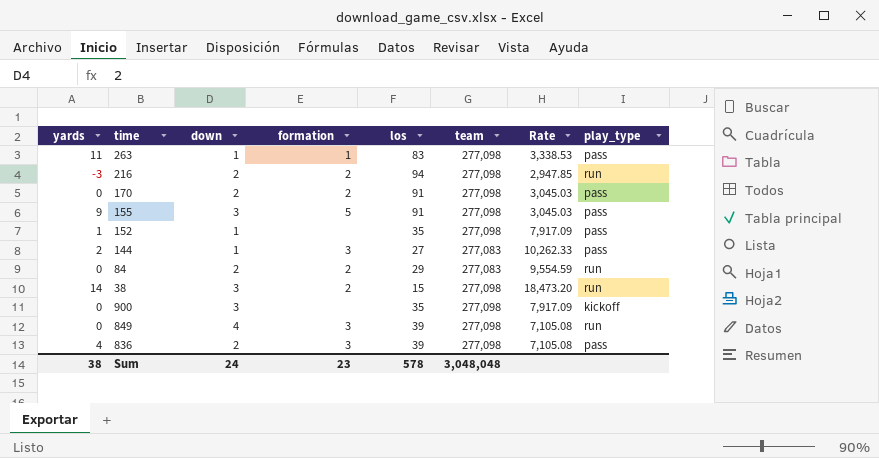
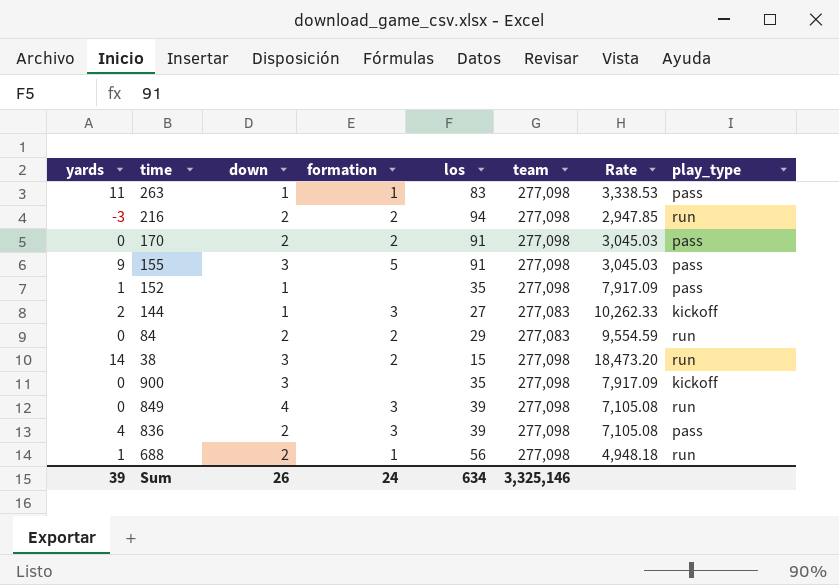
144 | play_type: pass -> kickoff
row 688: none -> 1 | 2 | 1 | 56 | 277,098 | 4,948.18 | run
Sum | yards: 38 -> 39
Sum | down: 24 -> 26
Sum | formation: 23 -> 24
Sum | los: 578 -> 634
Sum | team: 3,048,048 -> 3,325,146

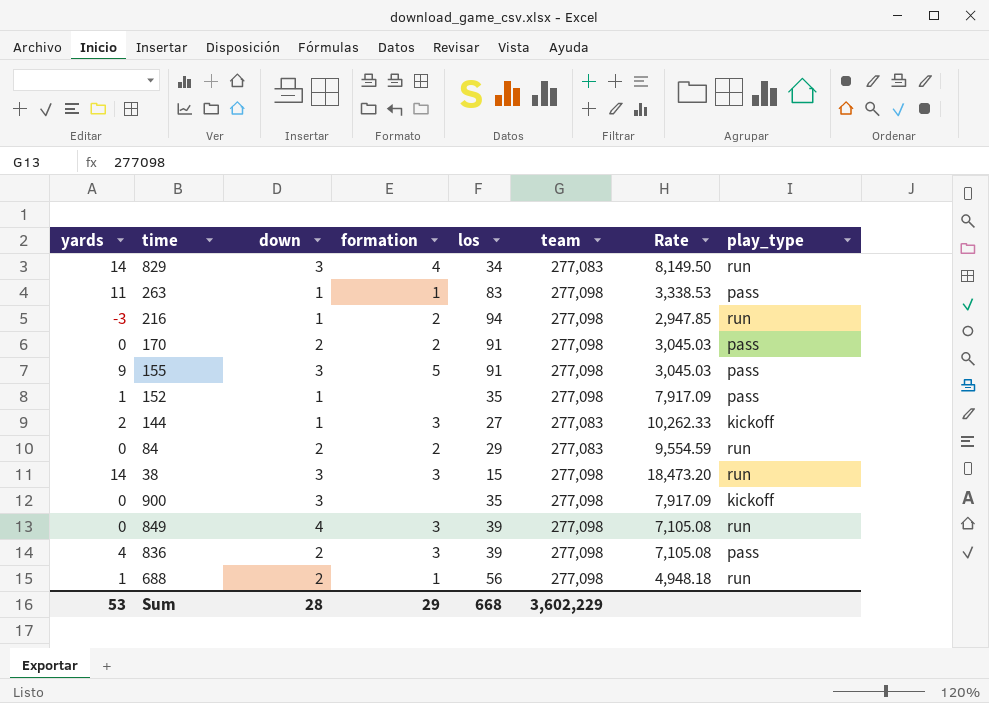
row 829: none -> 14 | 3 | 4 | 34 | 277,083 | 8,149.50 | run
216 | down: 2 -> 1
38 | formation: 2 -> 3
Sum | yards: 39 -> 53
Sum | down: 26 -> 28
Sum | formation: 24 -> 29
Sum | los: 634 -> 668
Sum | team: 3,325,146 -> 3,602,229

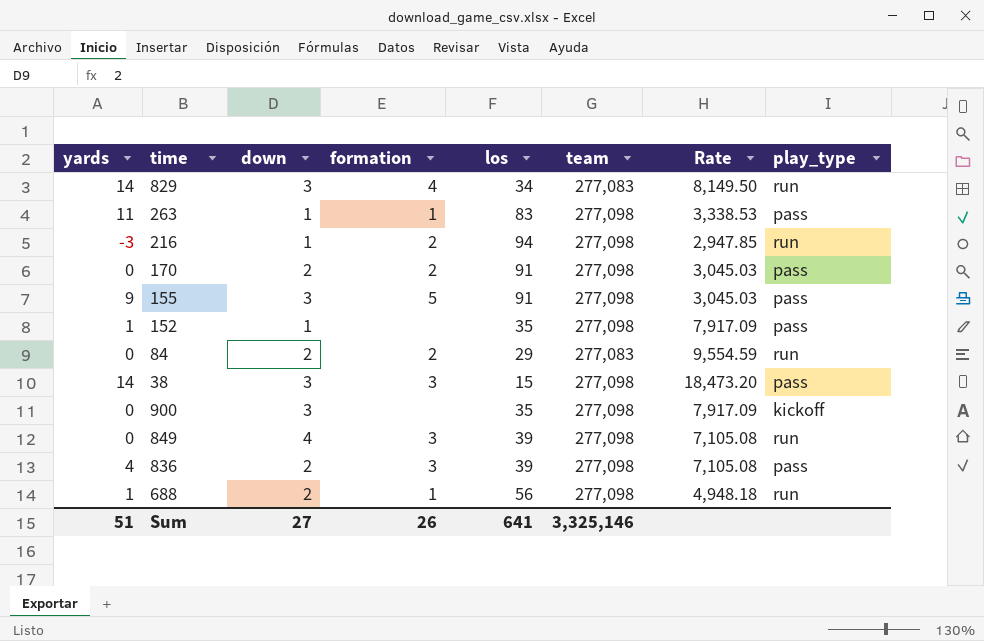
row 144: 2 | 1 | 3 | 27 | 277,083 | 10,262.33 | kickoff -> none
38 | play_type: run -> pass
Sum | yards: 53 -> 51
Sum | down: 28 -> 27
Sum | formation: 29 -> 26
Sum | los: 668 -> 641
Sum | team: 3,602,229 -> 3,325,146

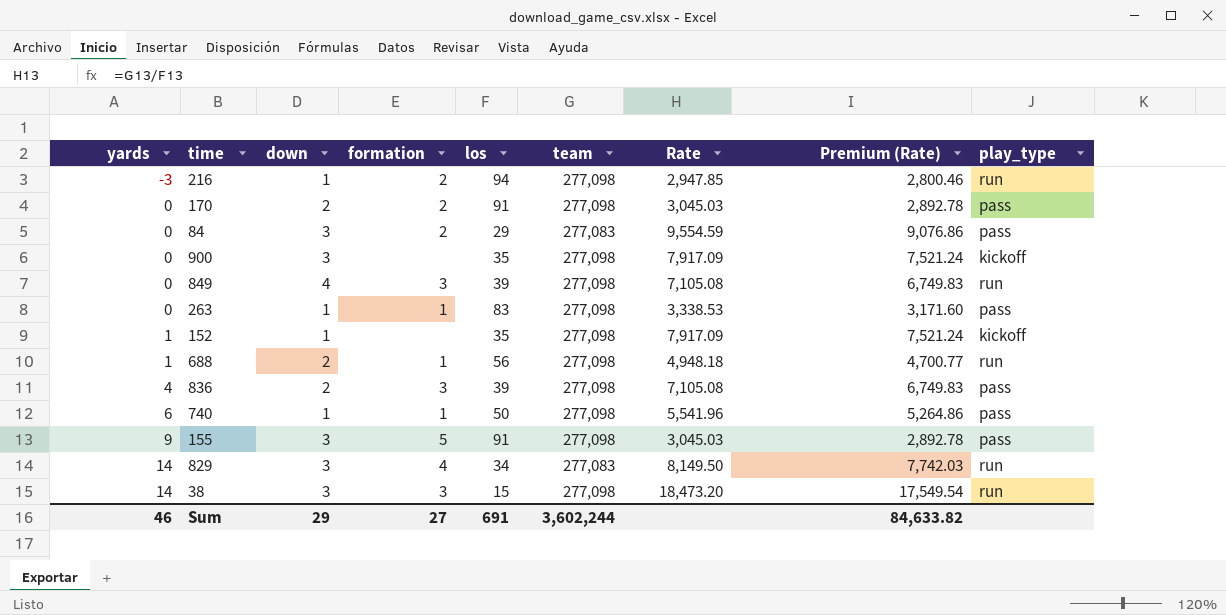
row order: none -> yards ascending
column Premium (Rate) | formula: none -> [Rate] * 0.95
84 | down: 2 -> 3
84 | play_type: run -> pass
263 | yards: 11 -> 0
152 | play_type: pass -> kickoff
row 740: none -> 6 | 1 | 1 | 50 | 277,098 | 5,541.96 | 5,264.86 | pass
38 | play_type: pass -> run
Sum | yards: 51 -> 46
Sum | down: 27 -> 29
Sum | formation: 26 -> 27
Sum | los: 641 -> 691
Sum | team: 3,325,146 -> 3,602,244

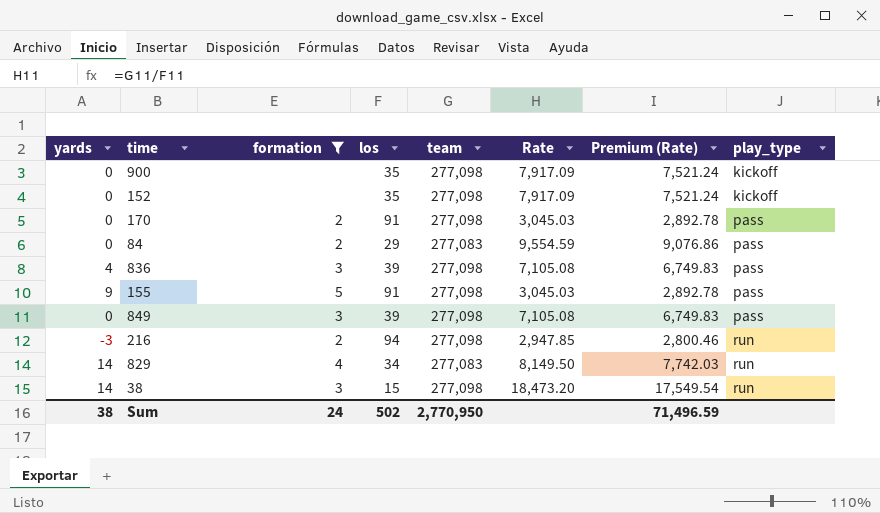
filter: none -> formation != 1
row order: yards ascending -> play_type ascending
column down | position: 3 -> none
152 | yards: 1 -> 0
849 | play_type: run -> pass
Sum | yards: 46 -> 38
Sum | formation: 27 -> 24
Sum | los: 691 -> 502
Sum | team: 3,602,244 -> 2,770,950
Sum | Premium (Rate): 84,633.82 -> 71,496.59

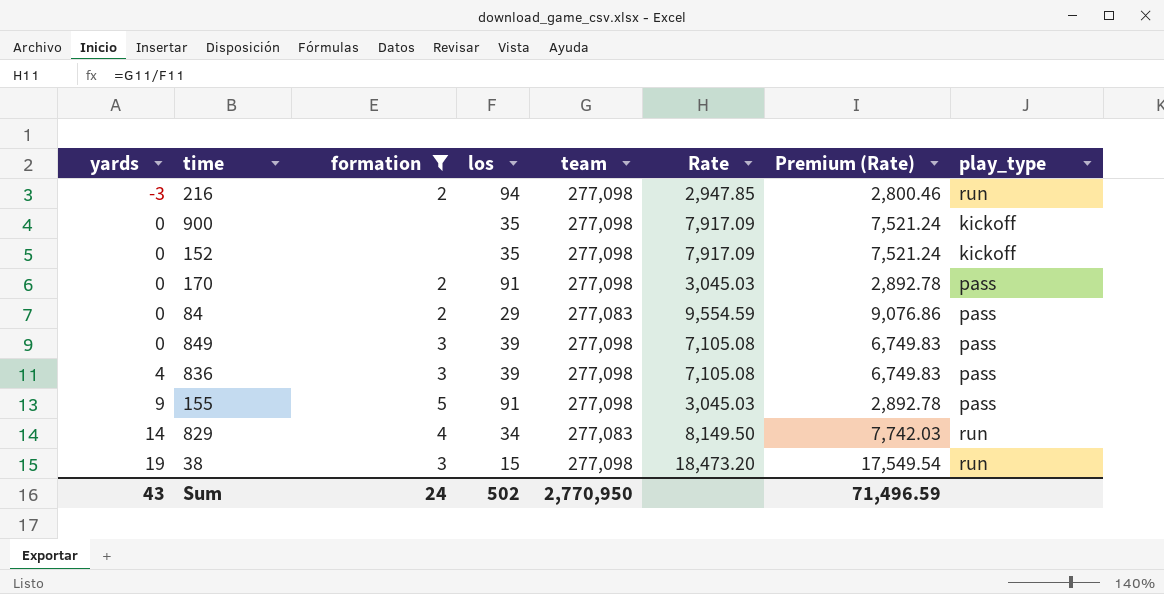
row order: play_type ascending -> yards ascending
38 | yards: 14 -> 19
Sum | yards: 38 -> 43

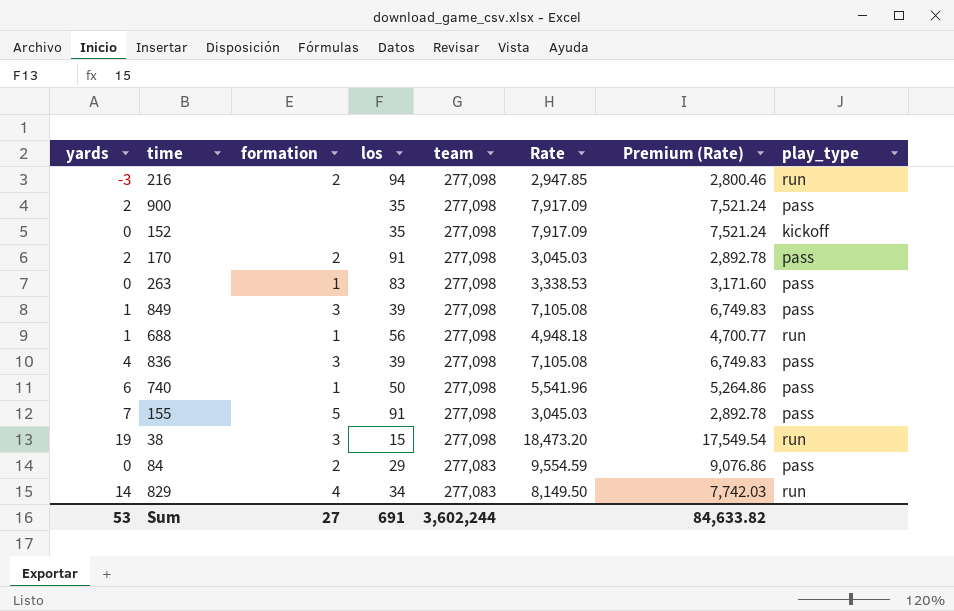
filter: formation != 1 -> none
row order: yards ascending -> team descending
900 | yards: 0 -> 2
900 | play_type: kickoff -> pass
170 | yards: 0 -> 2
849 | yards: 0 -> 1
155 | yards: 9 -> 7
Sum | yards: 43 -> 53
Sum | formation: 24 -> 27
Sum | los: 502 -> 691
Sum | team: 2,770,950 -> 3,602,244
Sum | Premium (Rate): 71,496.59 -> 84,633.82

